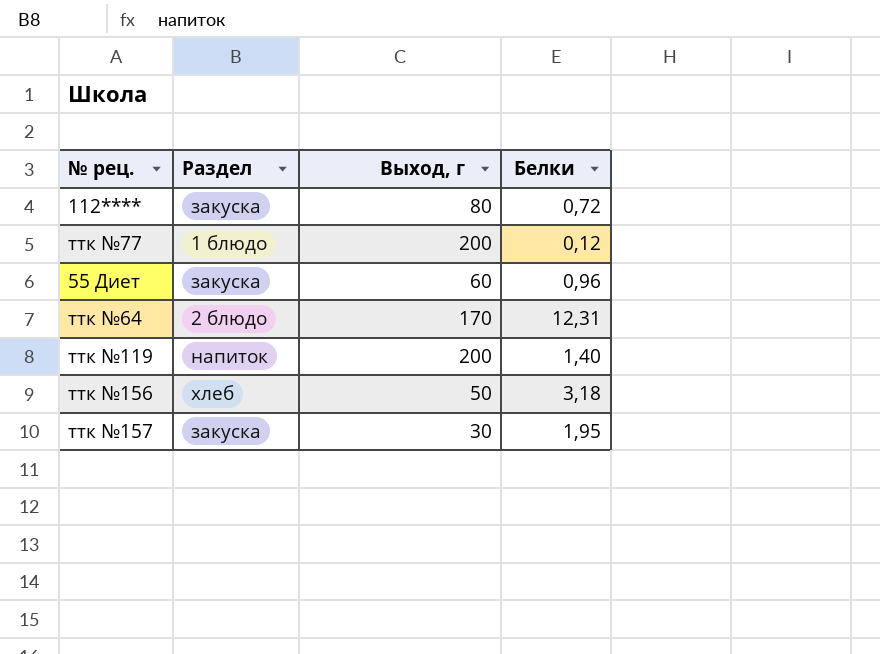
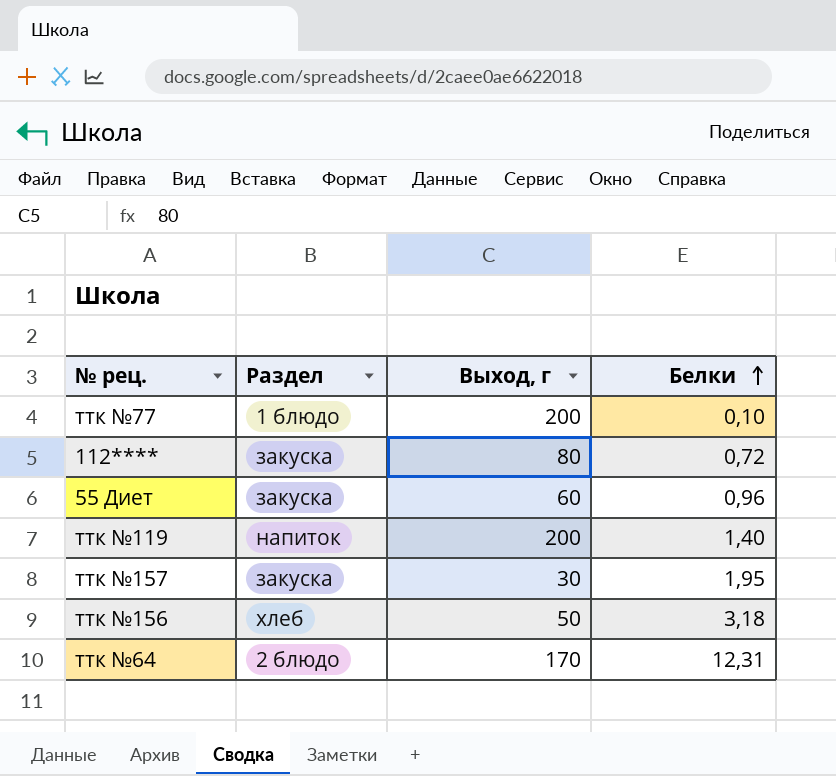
row order: none -> Белки ascending
ттк №77 | Белки: 0,12 -> 0,10

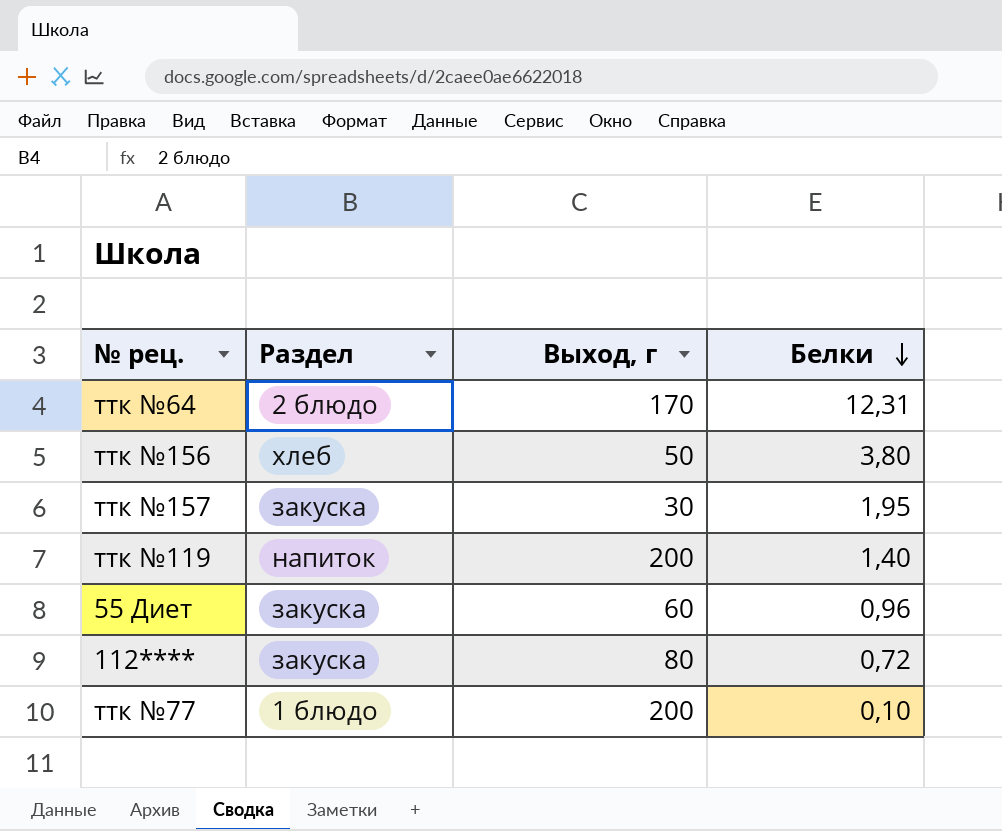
row order: Белки ascending -> Белки descending
ттк №156 | Белки: 3,18 -> 3,80

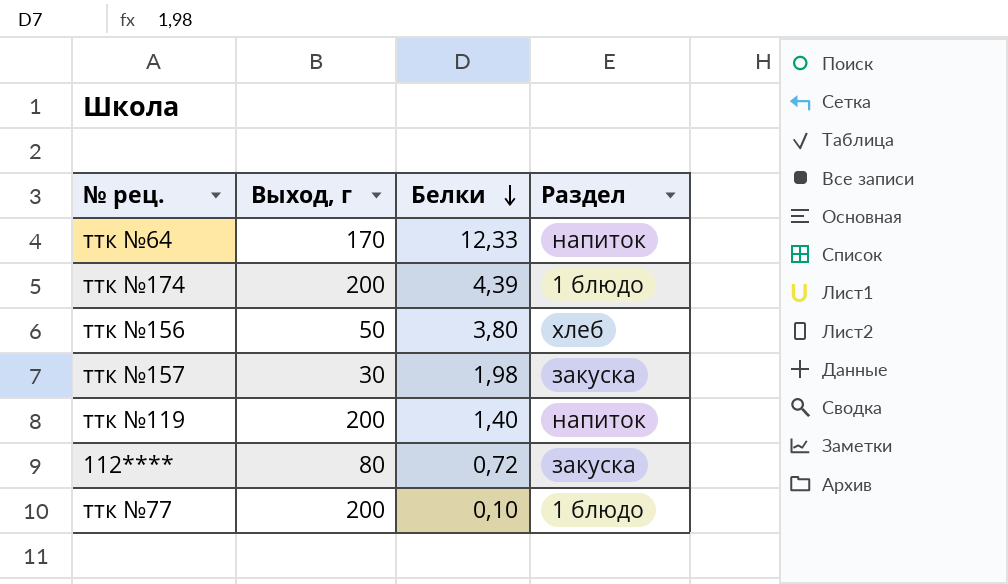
column Раздел | position: 2 -> 4
row 55 Диет: закуска | 60 | 0,96 -> none
ттк №64 | Белки: 12,31 -> 12,33
ттк №64 | Раздел: 2 блюдо -> напиток
row ттк №174: none -> 200 | 4,39 | 1 блюдо
ттк №157 | Белки: 1,95 -> 1,98

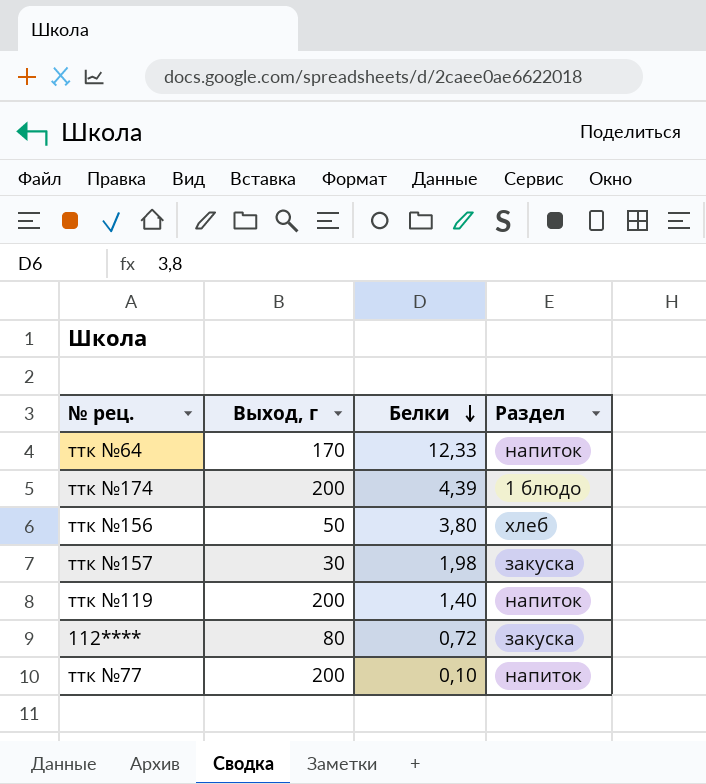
ттк №77 | Раздел: 1 блюдо -> напиток

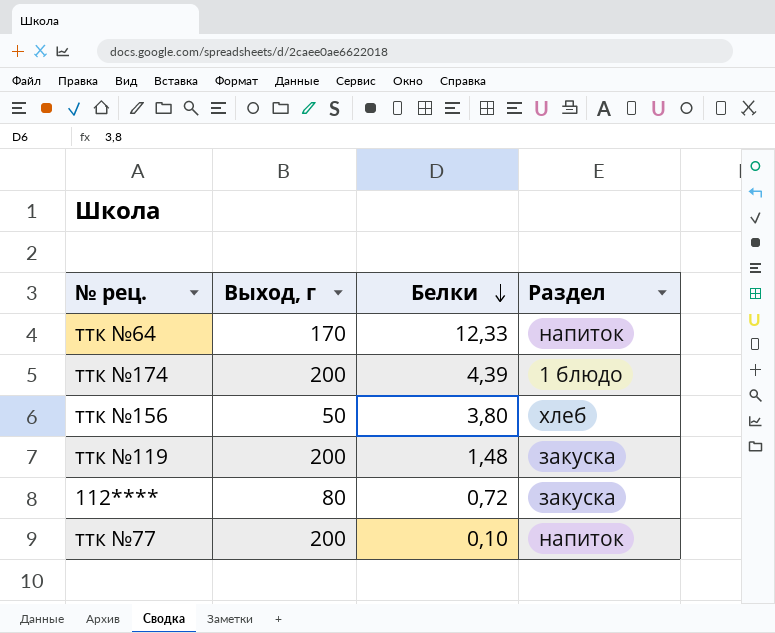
row ттк №157: 30 | 1,98 | закуска -> none
ттк №119 | Белки: 1,40 -> 1,48
ттк №119 | Раздел: напиток -> закуска

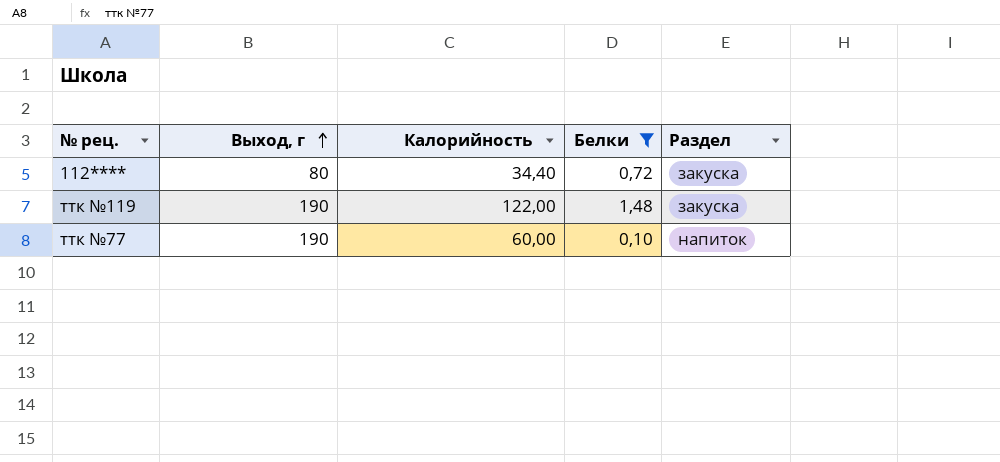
filter: none -> Белки <= 1,48
row order: Белки descending -> Выход, г ascending
column Калорийность | position: none -> 3
ттк №119 | Выход, г: 200 -> 190
ттк №77 | Выход, г: 200 -> 190

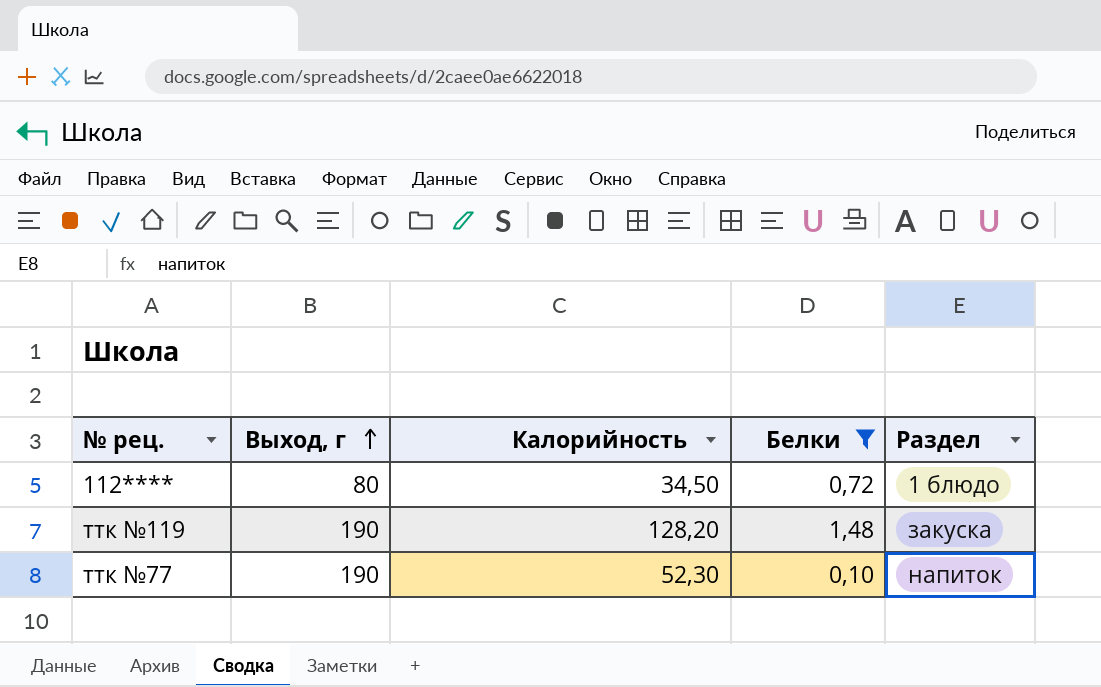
112**** | Калорийность: 34,40 -> 34,50
112**** | Раздел: закуска -> 1 блюдо
ттк №119 | Калорийность: 122,00 -> 128,20
ттк №77 | Калорийность: 60,00 -> 52,30

